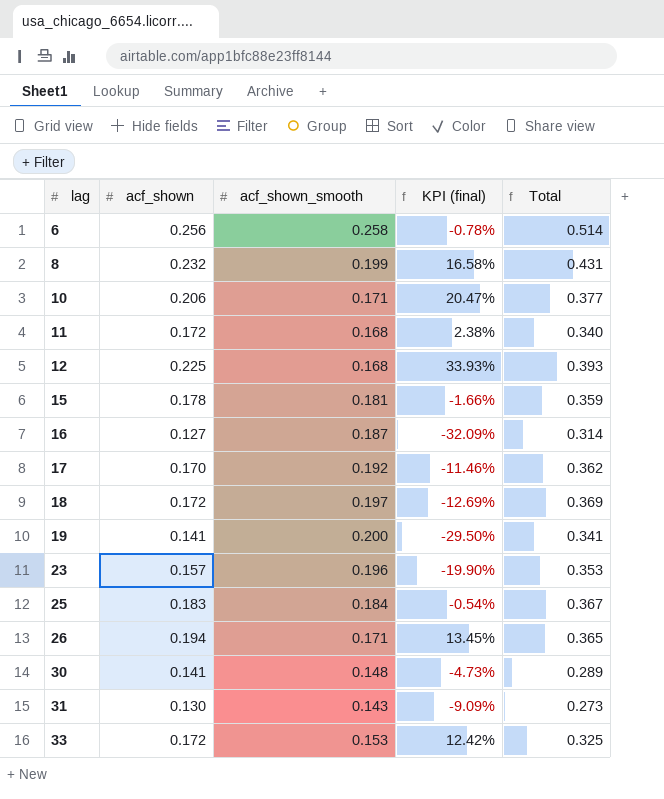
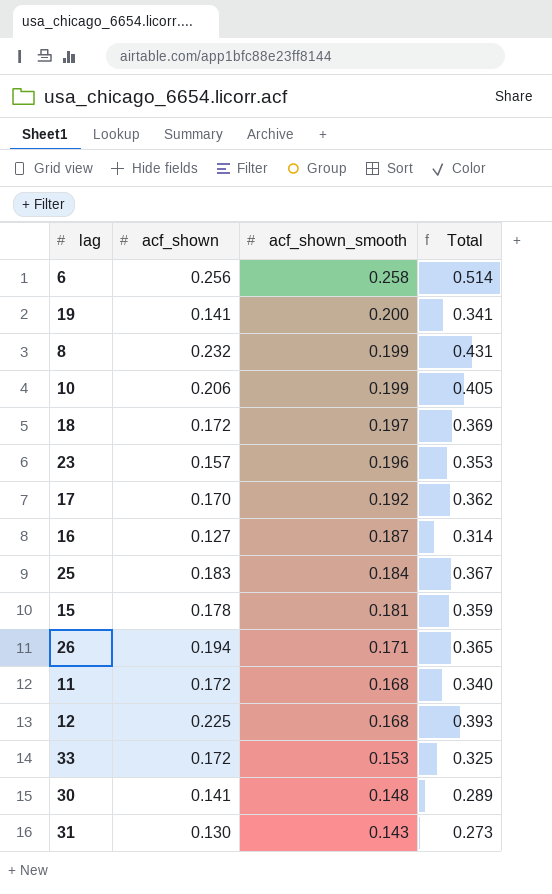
row order: lag ascending -> acf_shown_smooth descending
column KPI (final) | formula: ([acf_shown] - [acf_shown_smooth]) / [acf_shown_smooth] -> none
10 | acf_shown_smooth: 0.171 -> 0.199
10 | Total: 0.377 -> 0.405

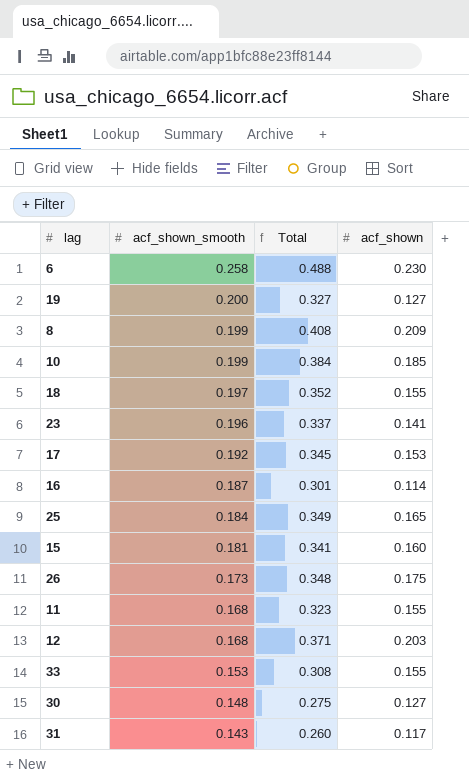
column acf_shown | position: 2 -> 4
6 | Total: 0.514 -> 0.488
6 | acf_shown: 0.256 -> 0.230
19 | Total: 0.341 -> 0.327
19 | acf_shown: 0.141 -> 0.127
8 | Total: 0.431 -> 0.408
8 | acf_shown: 0.232 -> 0.209
10 | Total: 0.405 -> 0.384
10 | acf_shown: 0.206 -> 0.185
18 | Total: 0.369 -> 0.352
18 | acf_shown: 0.172 -> 0.155
23 | Total: 0.353 -> 0.337
23 | acf_shown: 0.157 -> 0.141
17 | Total: 0.362 -> 0.345
17 | acf_shown: 0.170 -> 0.153
16 | Total: 0.314 -> 0.301
16 | acf_shown: 0.127 -> 0.114
25 | Total: 0.367 -> 0.349
25 | acf_shown: 0.183 -> 0.165
15 | Total: 0.359 -> 0.341
15 | acf_shown: 0.178 -> 0.160
26 | acf_shown_smooth: 0.171 -> 0.173
26 | Total: 0.365 -> 0.348
26 | acf_shown: 0.194 -> 0.175
11 | Total: 0.340 -> 0.323
11 | acf_shown: 0.172 -> 0.155
12 | Total: 0.393 -> 0.371
12 | acf_shown: 0.225 -> 0.203
33 | Total: 0.325 -> 0.308
33 | acf_shown: 0.172 -> 0.155
30 | Total: 0.289 -> 0.275
30 | acf_shown: 0.141 -> 0.127
31 | Total: 0.273 -> 0.260
31 | acf_shown: 0.130 -> 0.117

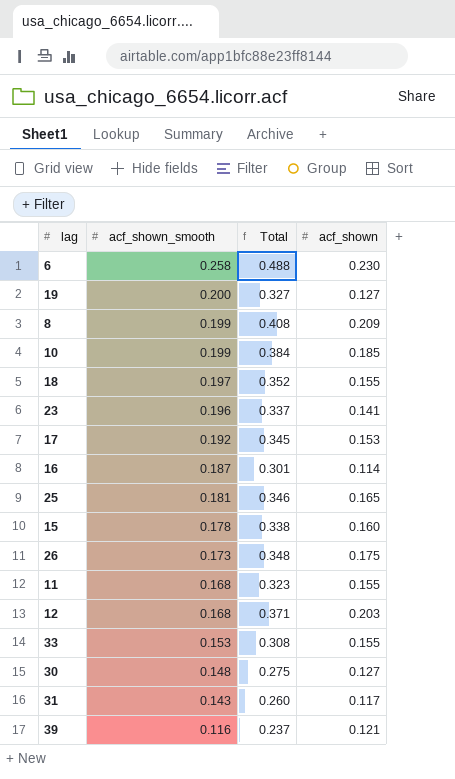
25 | acf_shown_smooth: 0.184 -> 0.181
25 | Total: 0.349 -> 0.346
15 | acf_shown_smooth: 0.181 -> 0.178
15 | Total: 0.341 -> 0.338
row 39: none -> 0.116 | 0.237 | 0.121

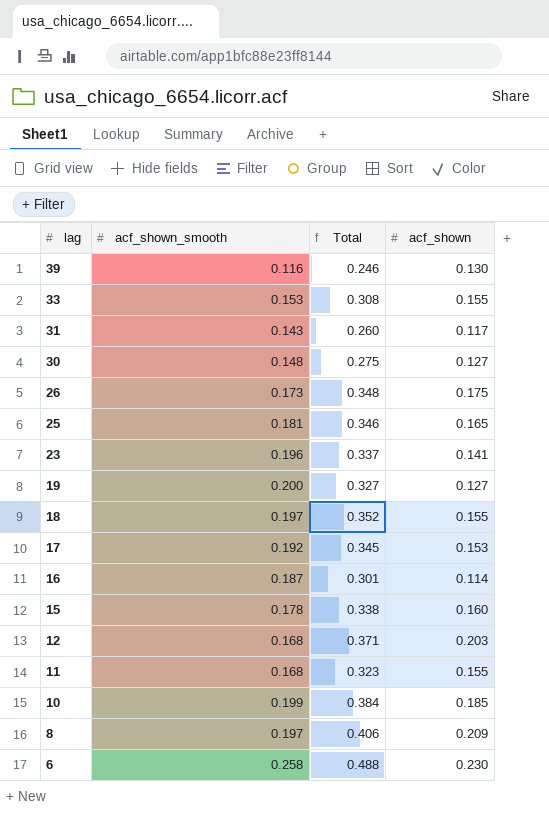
row order: acf_shown_smooth descending -> lag descending
39 | Total: 0.237 -> 0.246
39 | acf_shown: 0.121 -> 0.130
8 | acf_shown_smooth: 0.199 -> 0.197
8 | Total: 0.408 -> 0.406

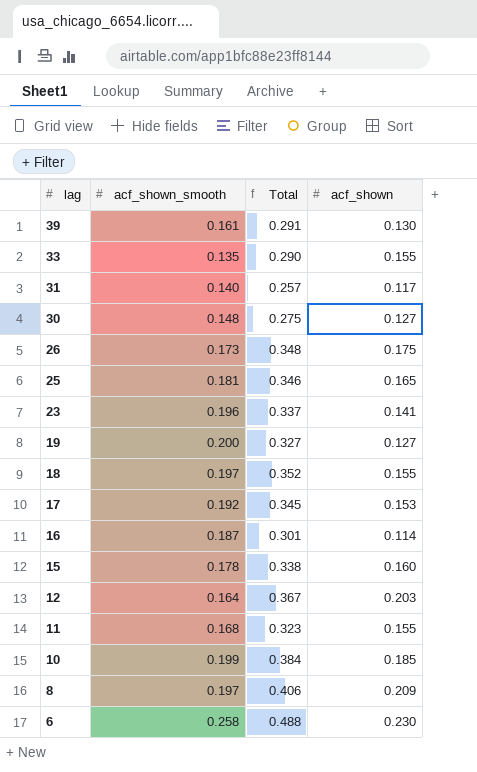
39 | acf_shown_smooth: 0.116 -> 0.161
39 | Total: 0.246 -> 0.291
33 | acf_shown_smooth: 0.153 -> 0.135
33 | Total: 0.308 -> 0.290
31 | acf_shown_smooth: 0.143 -> 0.140
31 | Total: 0.260 -> 0.257
12 | acf_shown_smooth: 0.168 -> 0.164
12 | Total: 0.371 -> 0.367

